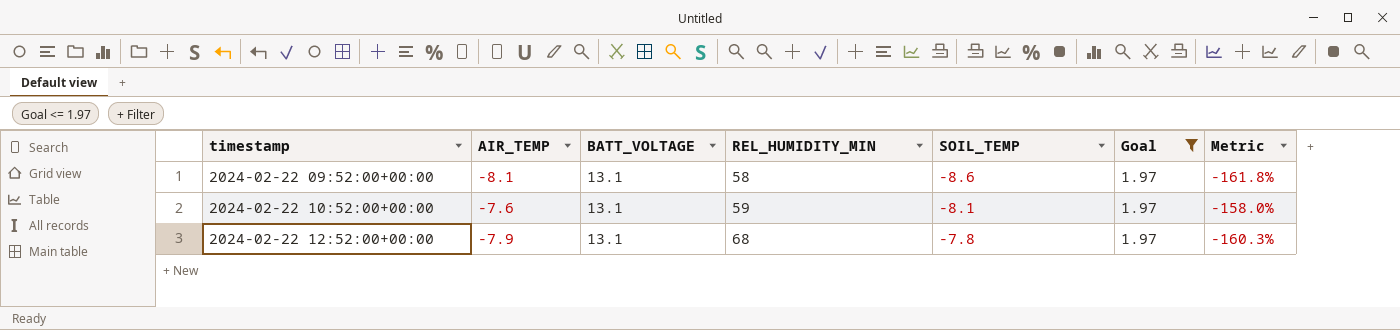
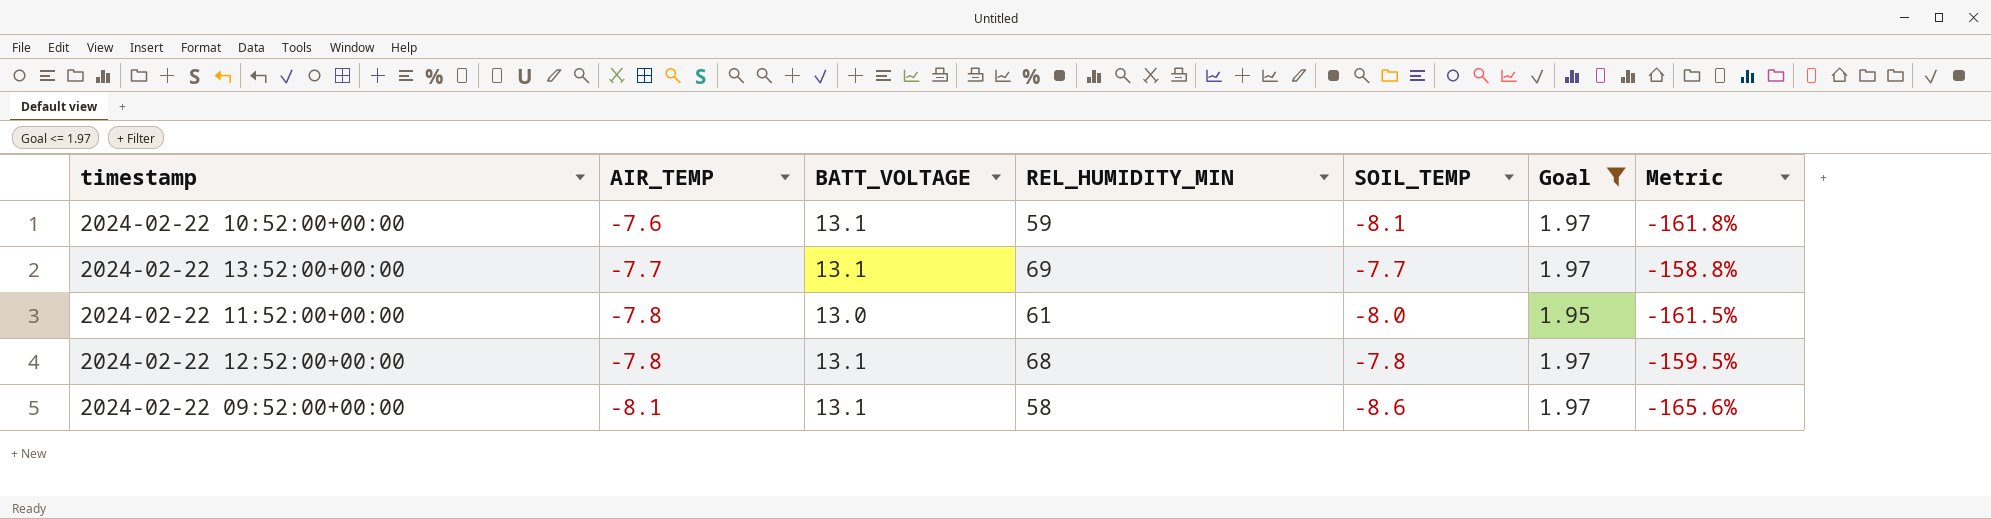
row order: timestamp ascending -> AIR_TEMP descending
column Metric | formula: ([AIR_TEMP] - [BATT_VOLTAGE]) / [BATT_VOLTAGE] -> ([SOIL_TEMP] - [BATT_VOLTAGE]) / [BATT_VOLTAGE]
row 2024-02-22 13:52:00+00:00: none -> -7.7 | 13.1 | 69 | -7.7 | 1.97 | -158.8%
row 2024-02-22 11:52:00+00:00: none -> -7.8 | 13.0 | 61 | -8.0 | 1.95 | -161.5%
2024-02-22 12:52:00+00:00 | AIR_TEMP: -7.9 -> -7.8

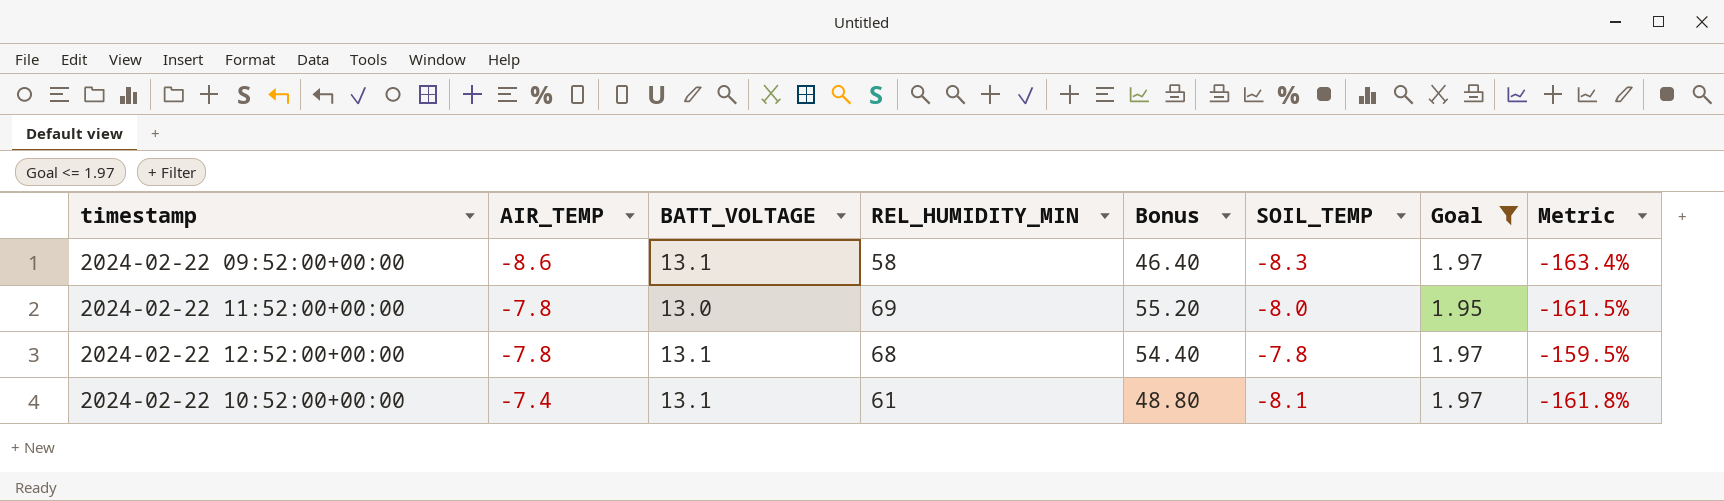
row order: AIR_TEMP descending -> AIR_TEMP ascending
column Bonus | formula: none -> [REL_HUMIDITY_MIN] * 0.8
row 2024-02-22 13:52:00+00:00: -7.7 | 13.1 | 69 | -7.7 | 1.97 | -158.8% -> none
2024-02-22 09:52:00+00:00 | AIR_TEMP: -8.1 -> -8.6
2024-02-22 09:52:00+00:00 | SOIL_TEMP: -8.6 -> -8.3
2024-02-22 09:52:00+00:00 | Metric: -165.6% -> -163.4%
2024-02-22 11:52:00+00:00 | REL_HUMIDITY_MIN: 61 -> 69
2024-02-22 10:52:00+00:00 | AIR_TEMP: -7.6 -> -7.4
2024-02-22 10:52:00+00:00 | REL_HUMIDITY_MIN: 59 -> 61

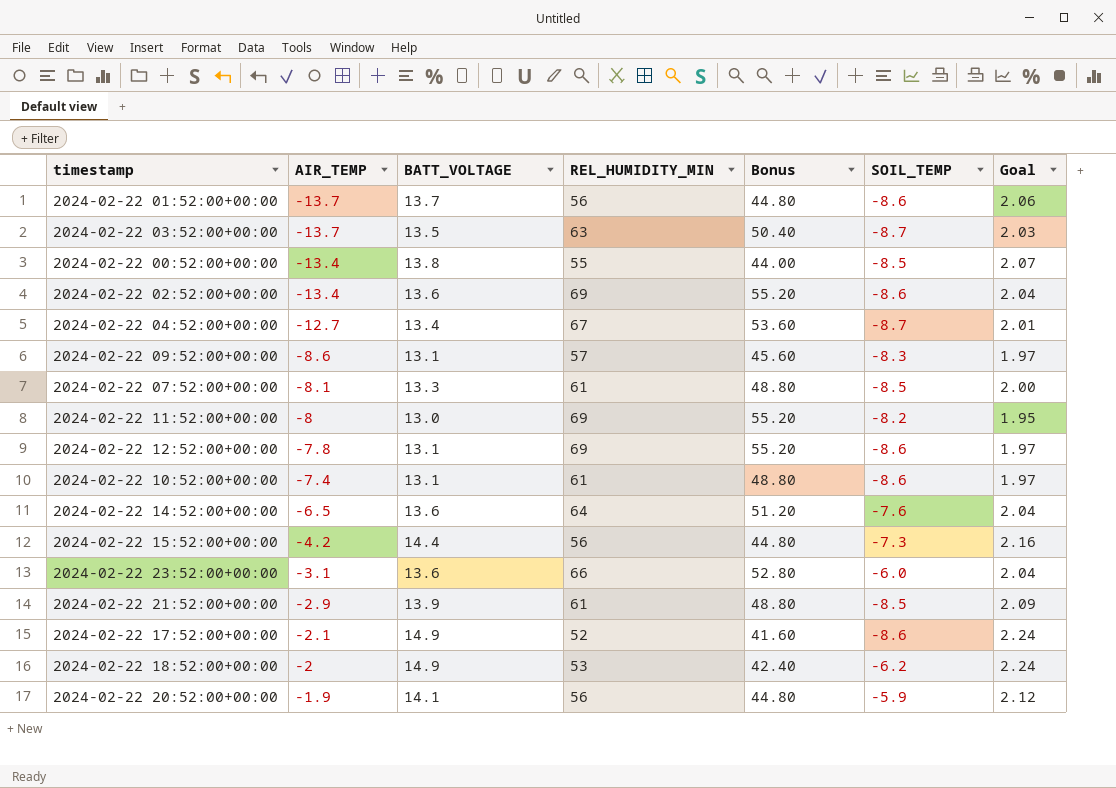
filter: Goal <= 1.97 -> none
column Metric | formula: ([SOIL_TEMP] - [BATT_VOLTAGE]) / [BATT_VOLTAGE] -> none
2024-02-22 09:52:00+00:00 | REL_HUMIDITY_MIN: 58 -> 57
2024-02-22 09:52:00+00:00 | Bonus: 46.40 -> 45.60
2024-02-22 11:52:00+00:00 | AIR_TEMP: -7.8 -> -8
2024-02-22 11:52:00+00:00 | SOIL_TEMP: -8.0 -> -8.2
2024-02-22 12:52:00+00:00 | REL_HUMIDITY_MIN: 68 -> 69
2024-02-22 12:52:00+00:00 | Bonus: 54.40 -> 55.20
2024-02-22 12:52:00+00:00 | SOIL_TEMP: -7.8 -> -8.6
2024-02-22 10:52:00+00:00 | SOIL_TEMP: -8.1 -> -8.6

